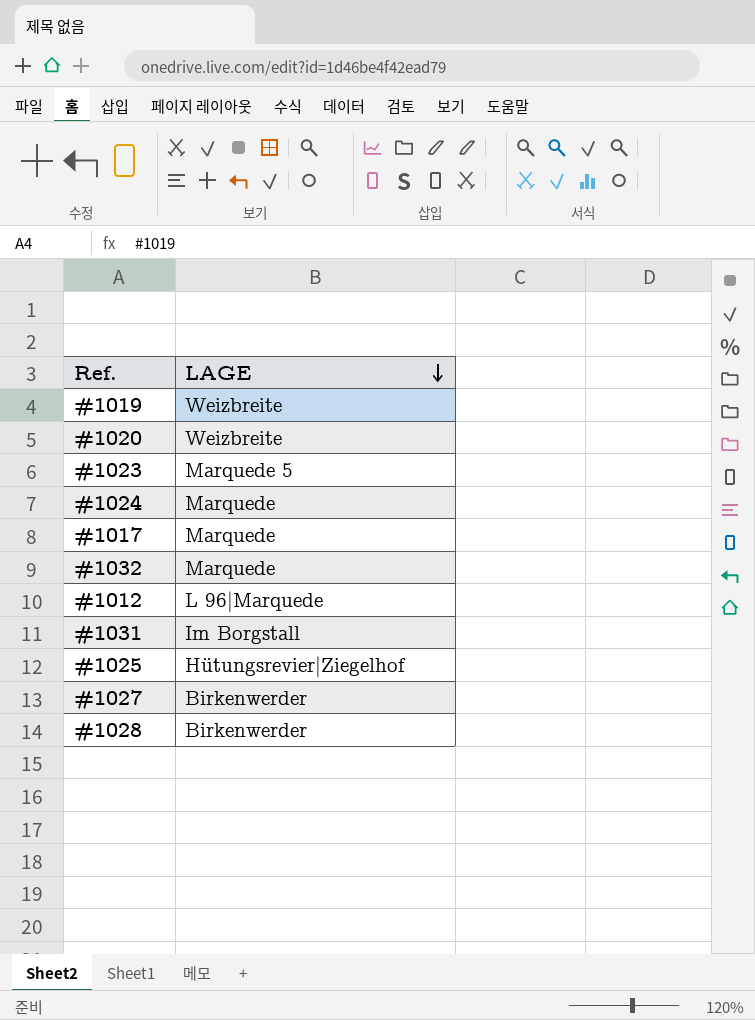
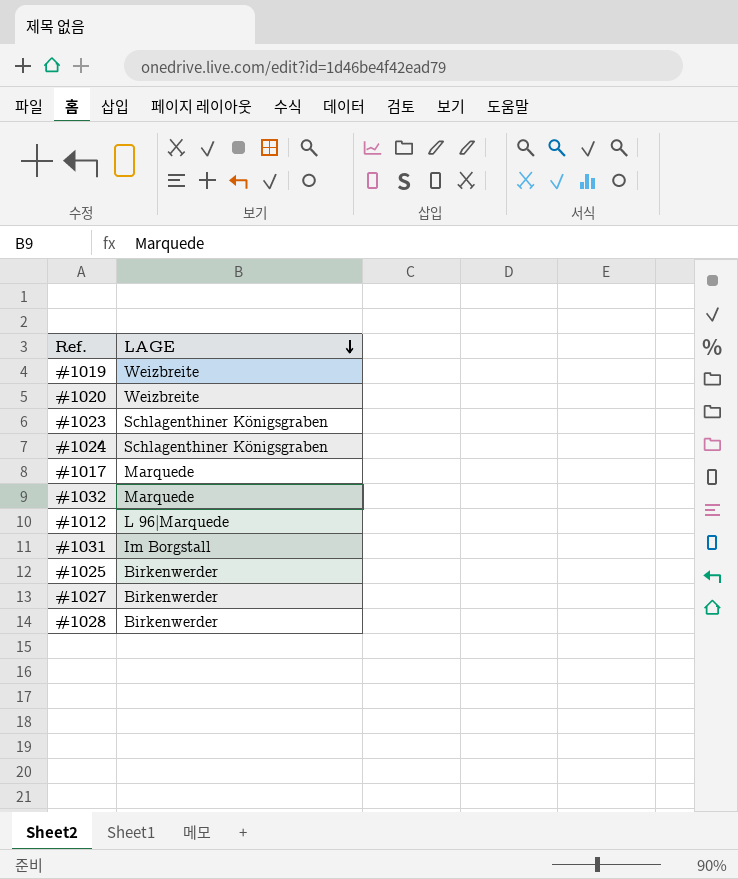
#1023 | LAGE: Marquede 5 -> Schlagenthiner Königsgraben
#1024 | LAGE: Marquede -> Schlagenthiner Königsgraben
#1025 | LAGE: Hütungsrevier|Ziegelhof -> Birkenwerder

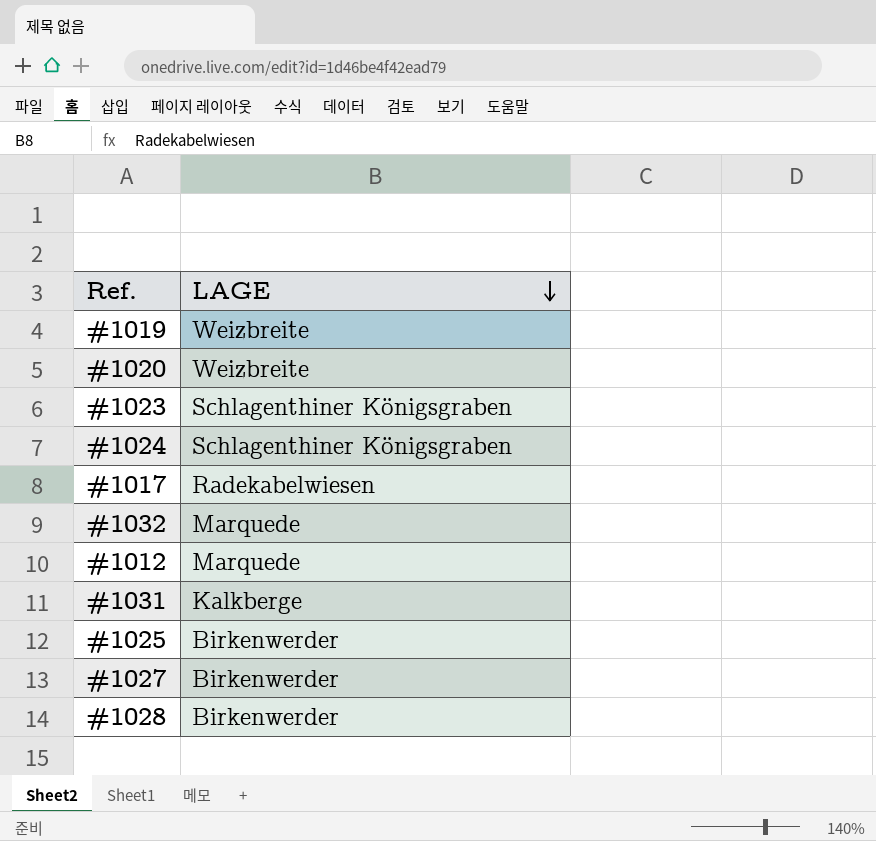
#1017 | LAGE: Marquede -> Radekabelwiesen
#1012 | LAGE: L 96|Marquede -> Marquede
#1031 | LAGE: Im Borgstall -> Kalkberge

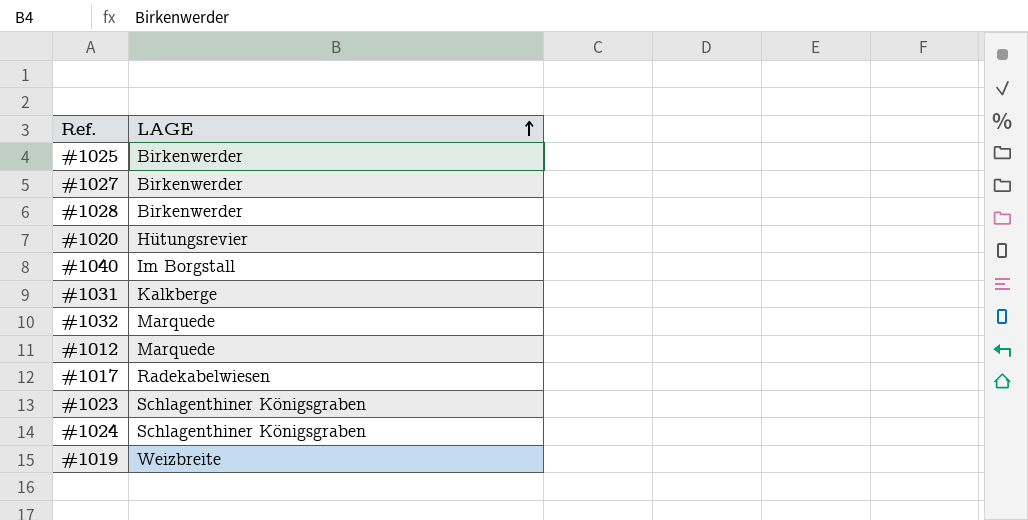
row order: LAGE descending -> LAGE ascending
#1020 | LAGE: Weizbreite -> Hütungsrevier
row #1040: none -> Im Borgstall

